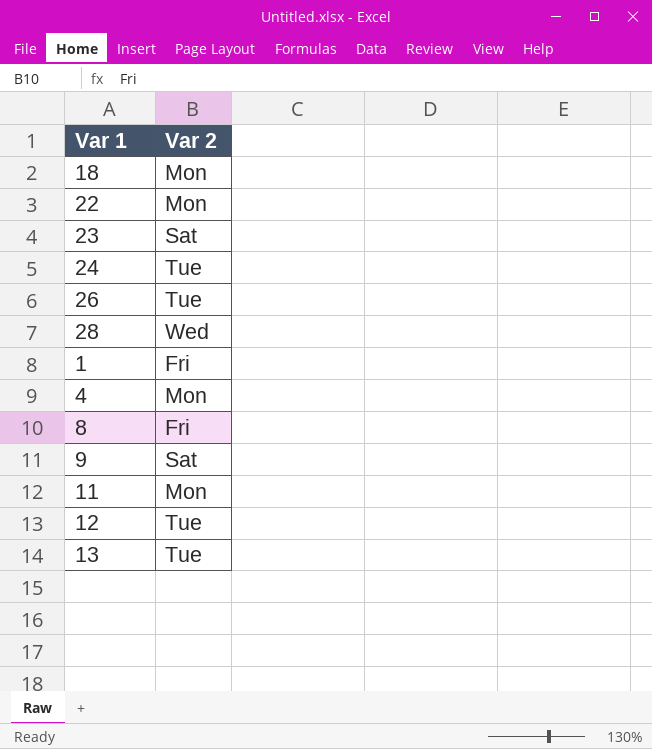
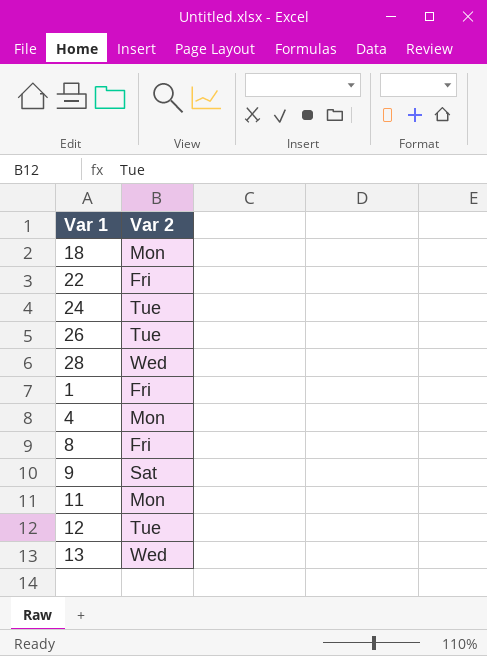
row 23: Sat -> none
22 | Var 2: Mon -> Fri
13 | Var 2: Tue -> Wed

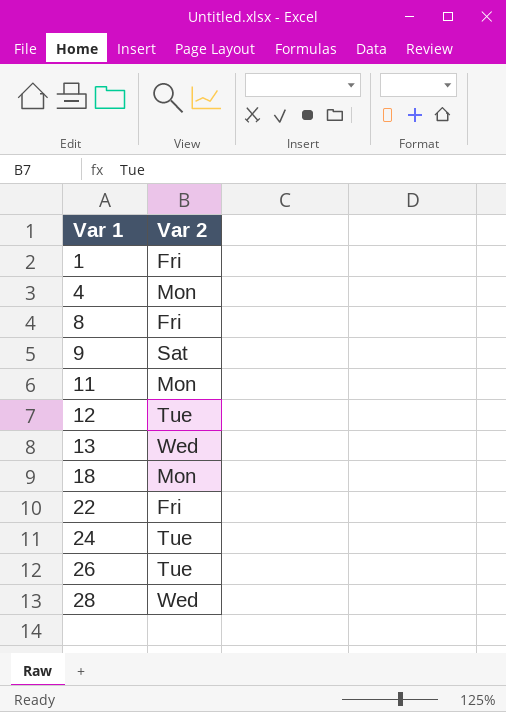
row order: none -> Var 1 ascending

